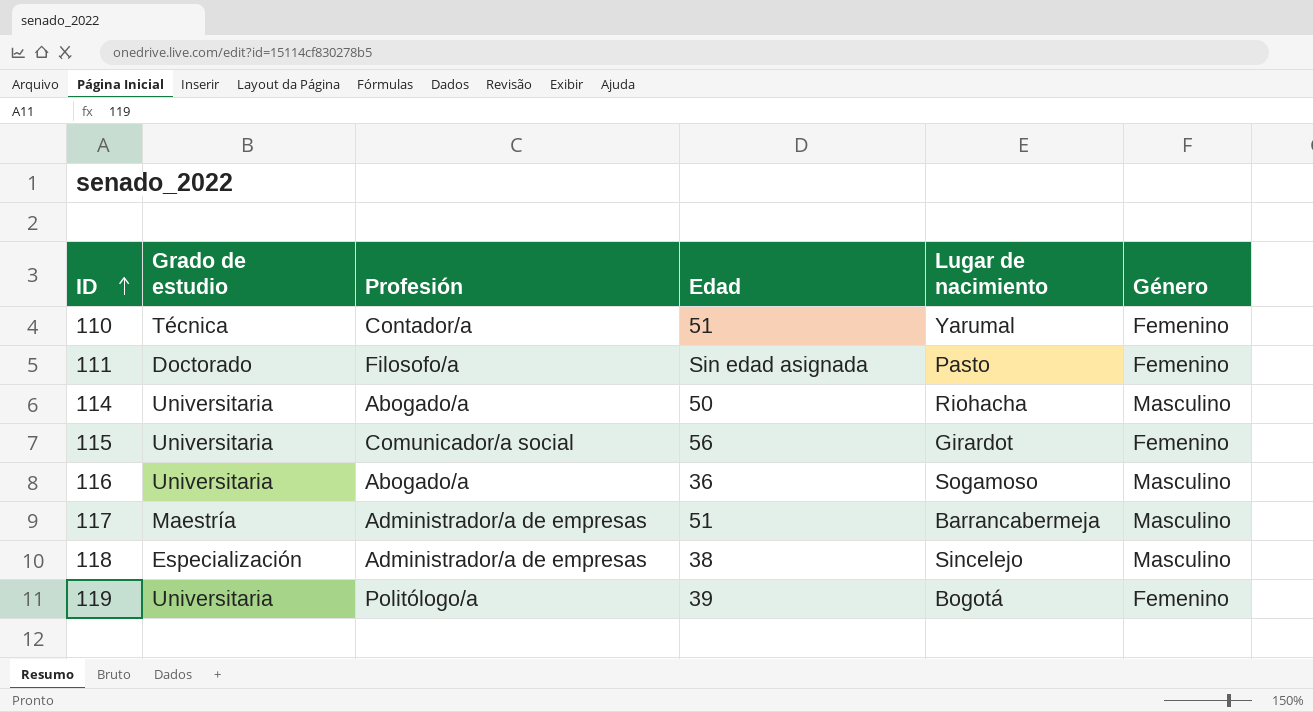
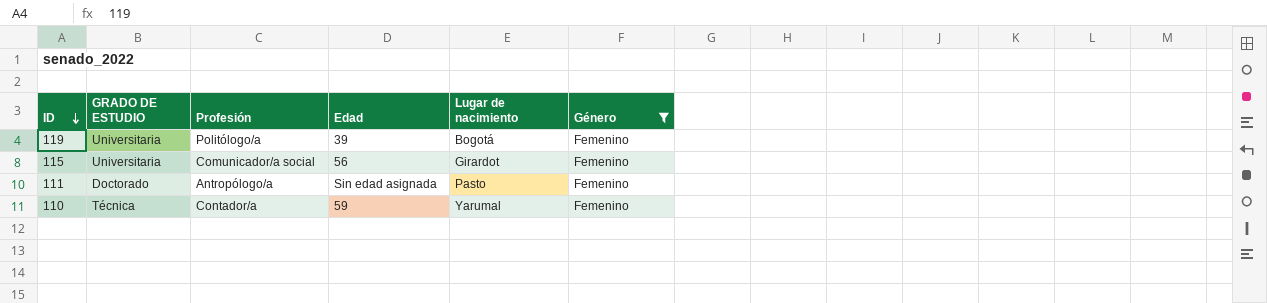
filter: none -> Género = Femenino
row order: ID ascending -> ID descending
column name: Grado de estudio -> GRADO DE ESTUDIO
111 | Profesión: Filosofo/a -> Antropólogo/a
110 | Edad: 51 -> 59

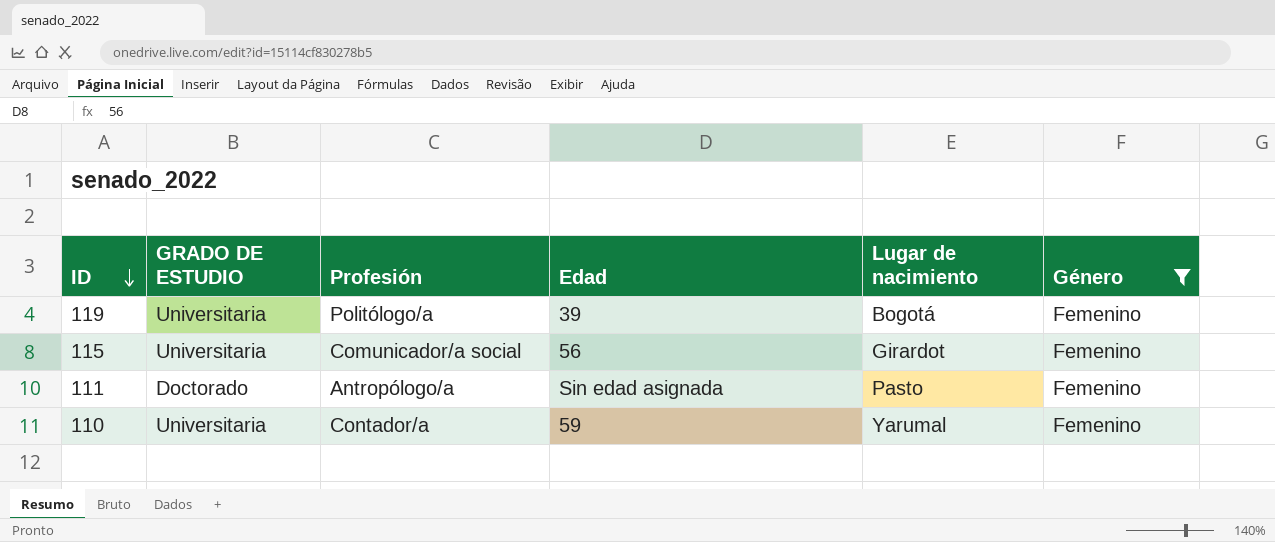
110 | GRADO DE ESTUDIO: Técnica -> Universitaria

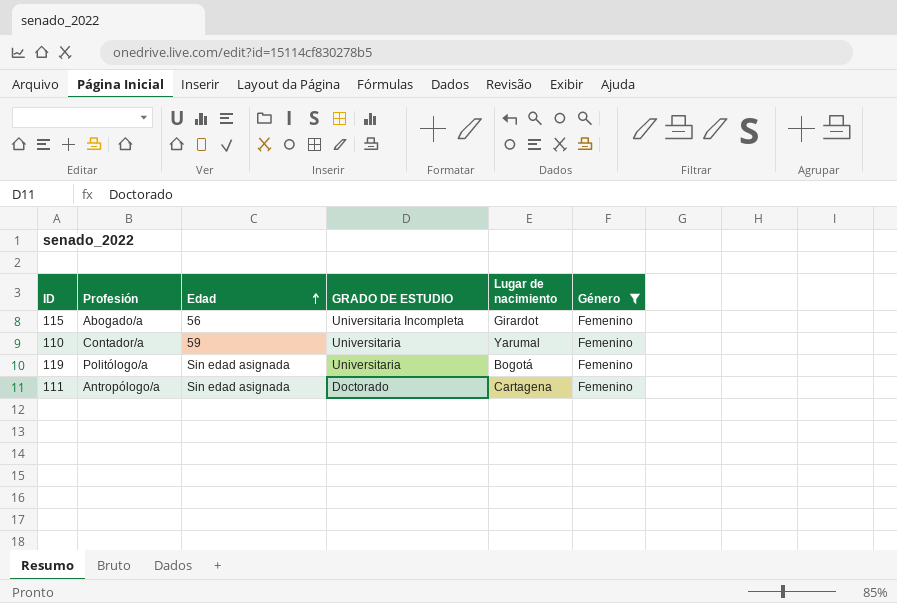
row order: ID descending -> Edad ascending
column GRADO DE ESTUDIO | position: 2 -> 4
115 | Profesión: Comunicador/a social -> Abogado/a
115 | GRADO DE ESTUDIO: Universitaria -> Universitaria Incompleta
119 | Edad: 39 -> Sin edad asignada
111 | Lugar de nacimiento: Pasto -> Cartagena

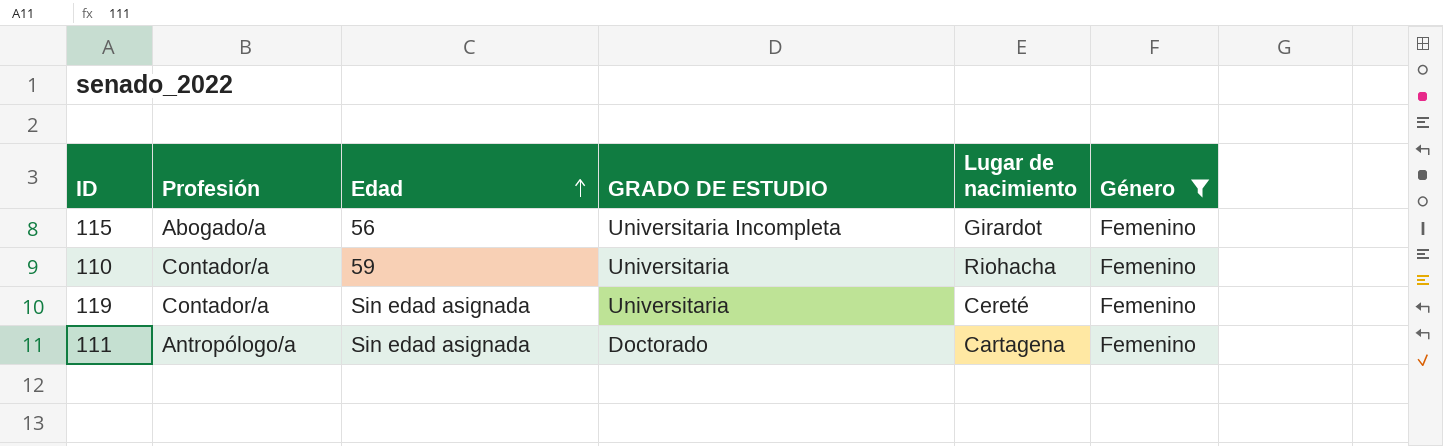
110 | Lugar de nacimiento: Yarumal -> Riohacha
119 | Profesión: Politólogo/a -> Contador/a
119 | Lugar de nacimiento: Bogotá -> Cereté

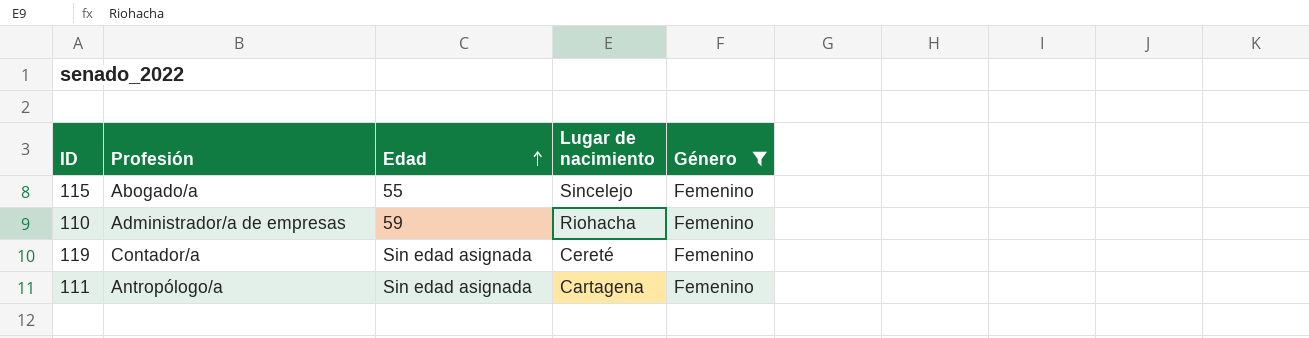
column GRADO DE ESTUDIO | position: 4 -> none
115 | Edad: 56 -> 55
115 | Lugar de nacimiento: Girardot -> Sincelejo
110 | Profesión: Contador/a -> Administrador/a de empresas

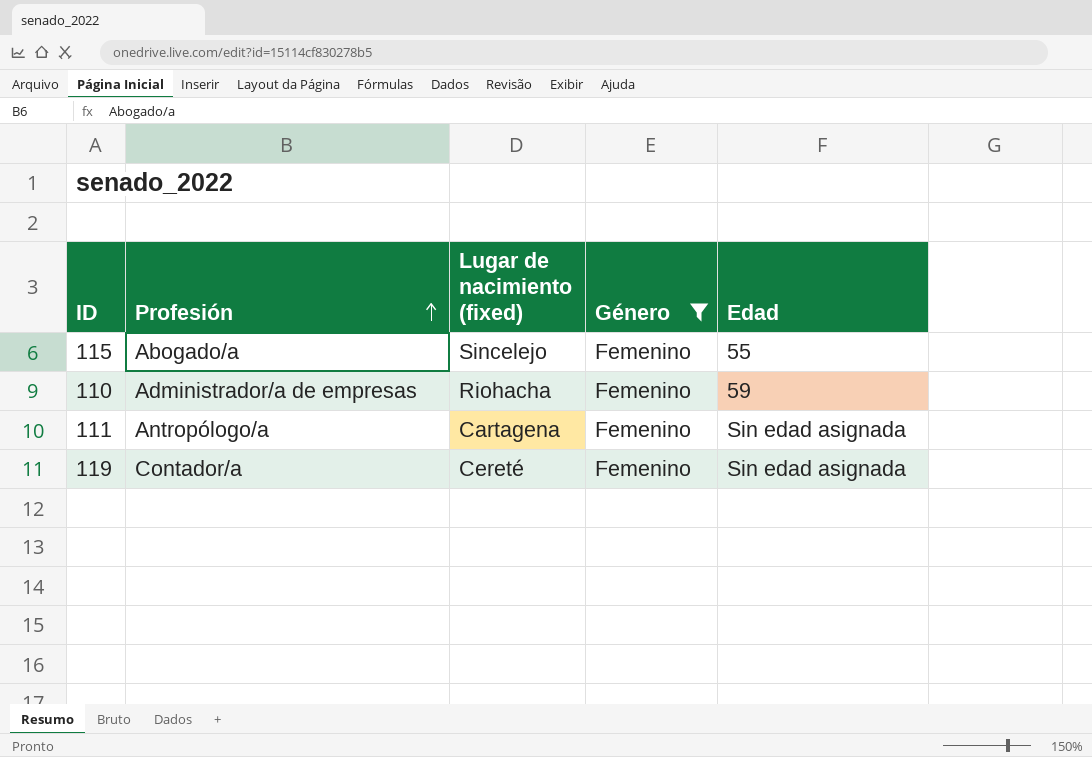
row order: Edad ascending -> Profesión ascending
column name: Lugar de nacimiento -> Lugar de nacimiento (fixed)
column Edad | position: 3 -> 5

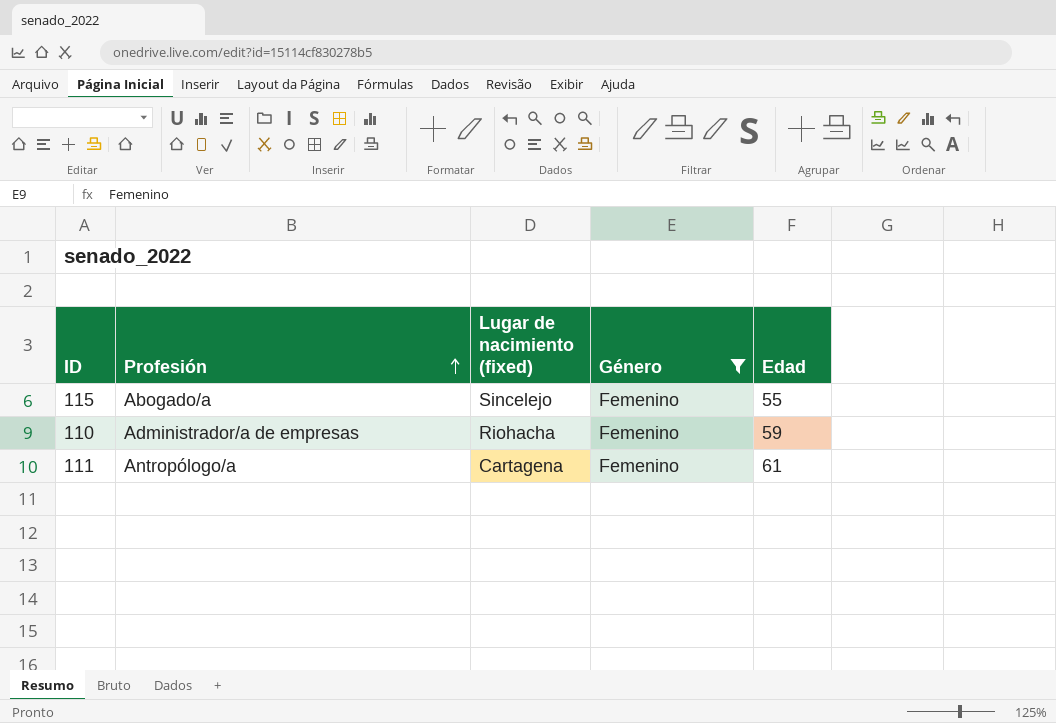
row 119: Contador/a | Cereté | Femenino | Sin edad asignada -> none
111 | Edad: Sin edad asignada -> 61

